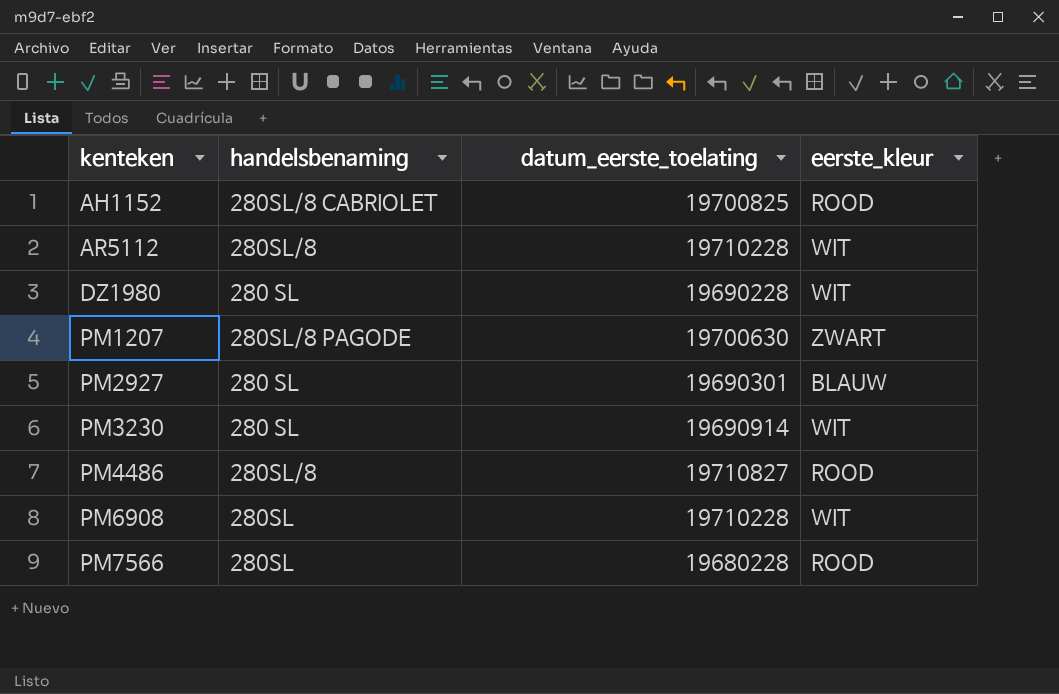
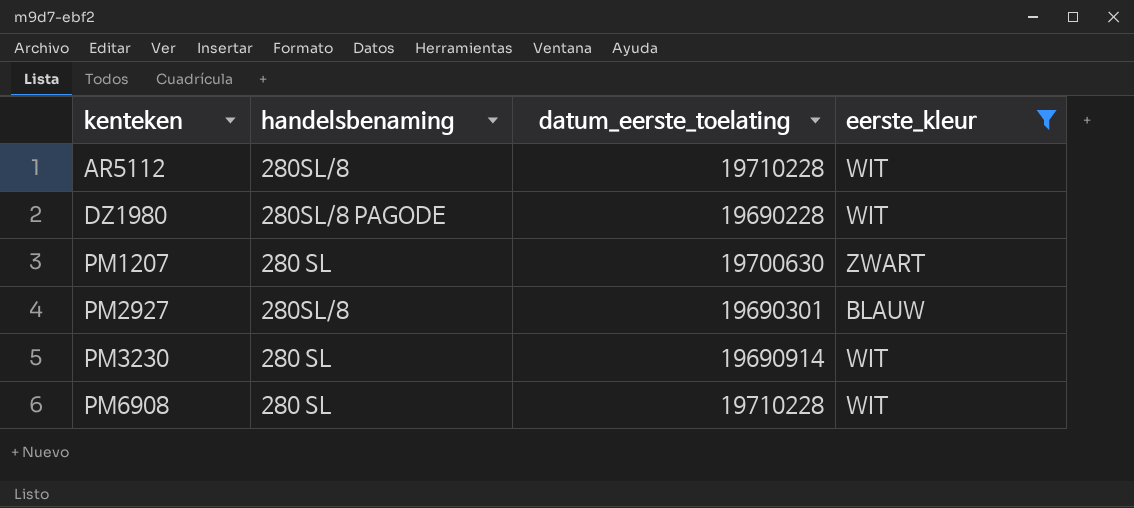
filter: none -> eerste_kleur != ROOD
DZ1980 | handelsbenaming: 280 SL -> 280SL/8 PAGODE
PM1207 | handelsbenaming: 280SL/8 PAGODE -> 280 SL
PM2927 | handelsbenaming: 280 SL -> 280SL/8
PM6908 | handelsbenaming: 280SL -> 280 SL

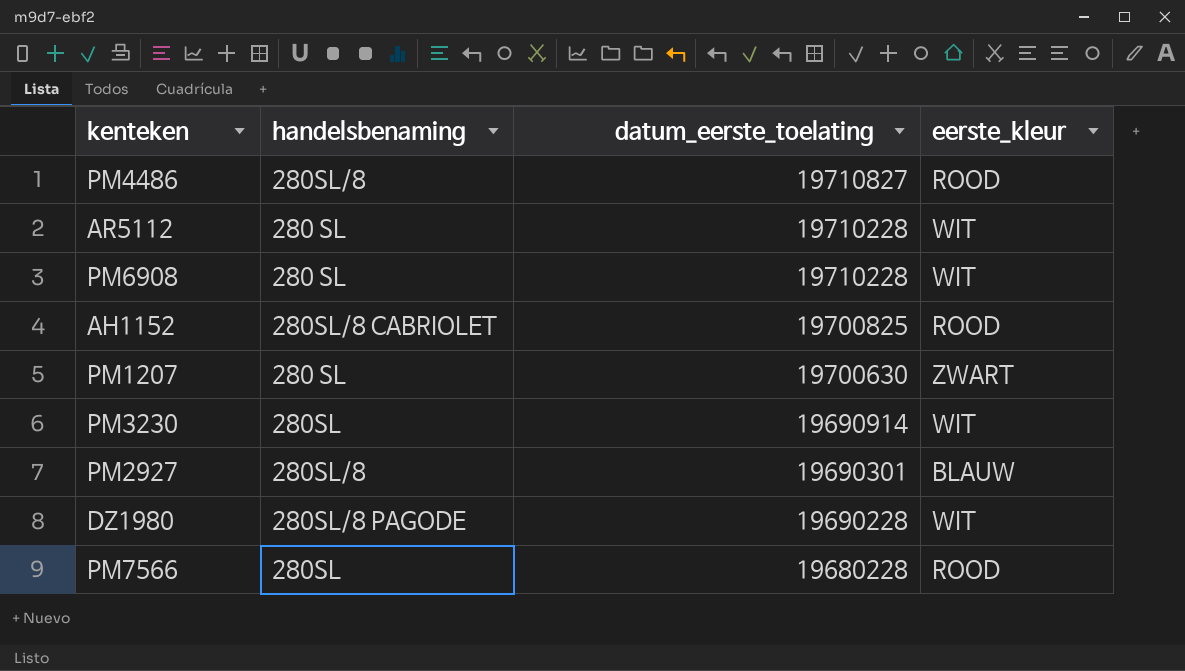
filter: eerste_kleur != ROOD -> none
row order: kenteken ascending -> datum_eerste_toelating descending
AR5112 | handelsbenaming: 280SL/8 -> 280 SL
PM3230 | handelsbenaming: 280 SL -> 280SL

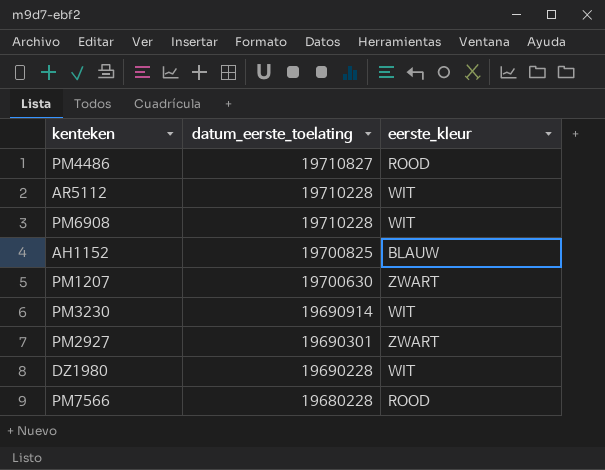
column handelsbenaming | position: 2 -> none
AH1152 | eerste_kleur: ROOD -> BLAUW
PM2927 | eerste_kleur: BLAUW -> ZWART

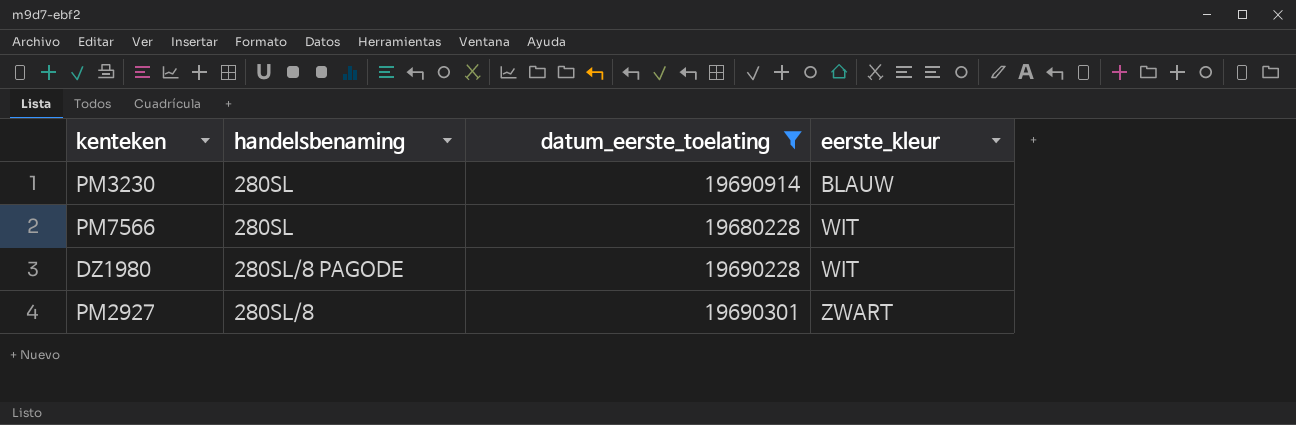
filter: none -> datum_eerste_toelating <= 19690914
row order: datum_eerste_toelating descending -> eerste_kleur ascending
column handelsbenaming | position: none -> 2
PM3230 | eerste_kleur: WIT -> BLAUW
PM7566 | eerste_kleur: ROOD -> WIT

